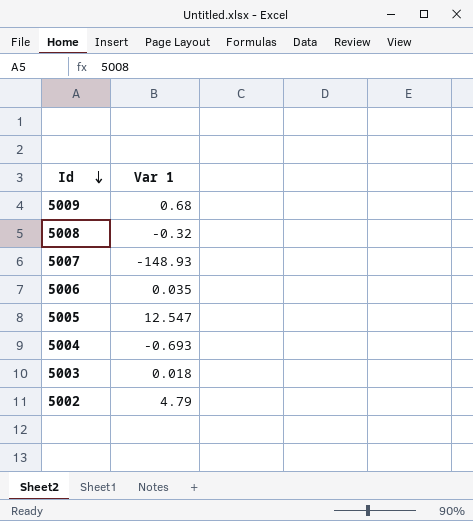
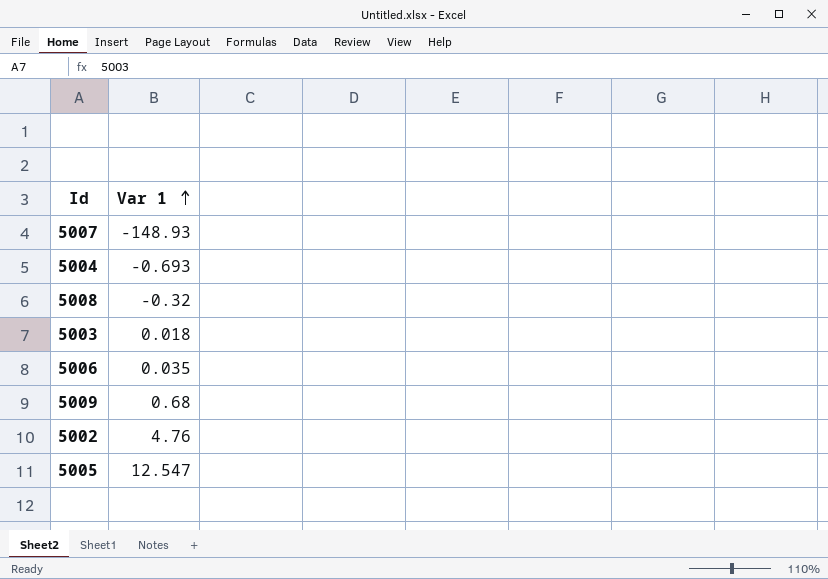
row order: Id descending -> Var 1 ascending
5002 | Var 1: 4.79 -> 4.76

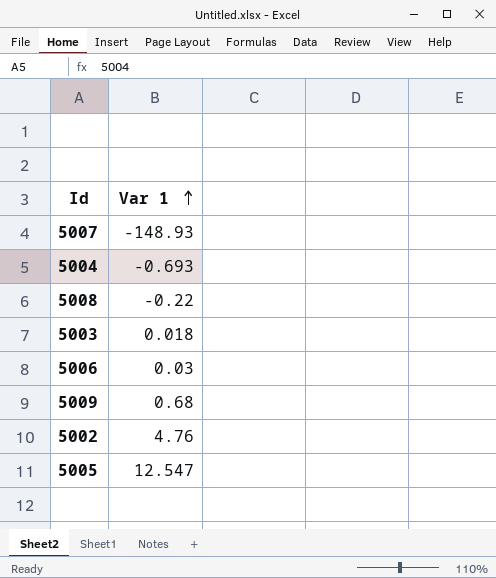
5008 | Var 1: -0.32 -> -0.22
5006 | Var 1: 0.035 -> 0.03

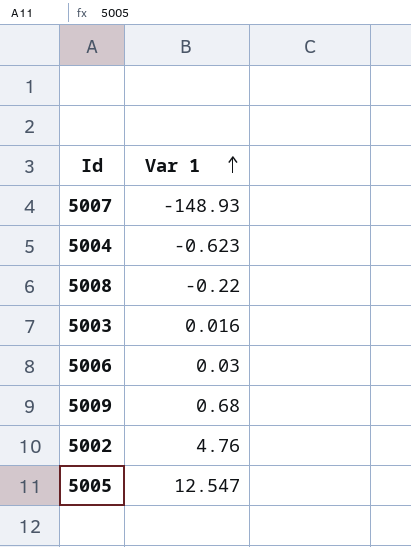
5004 | Var 1: -0.693 -> -0.623
5003 | Var 1: 0.018 -> 0.016

